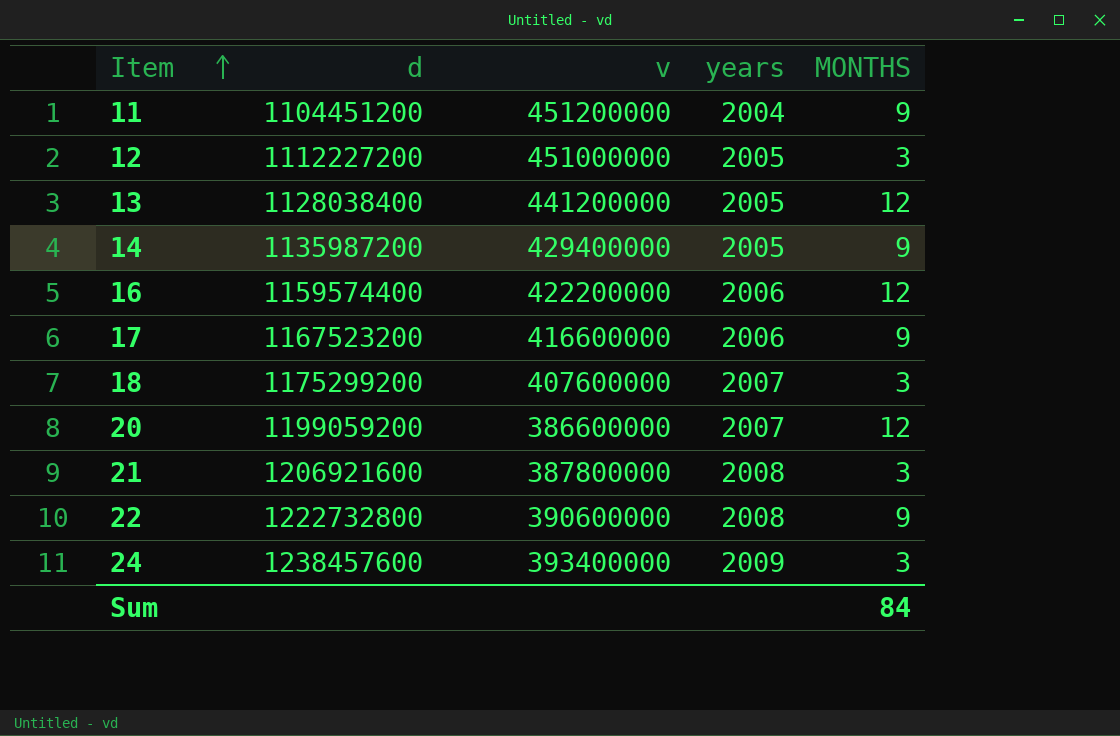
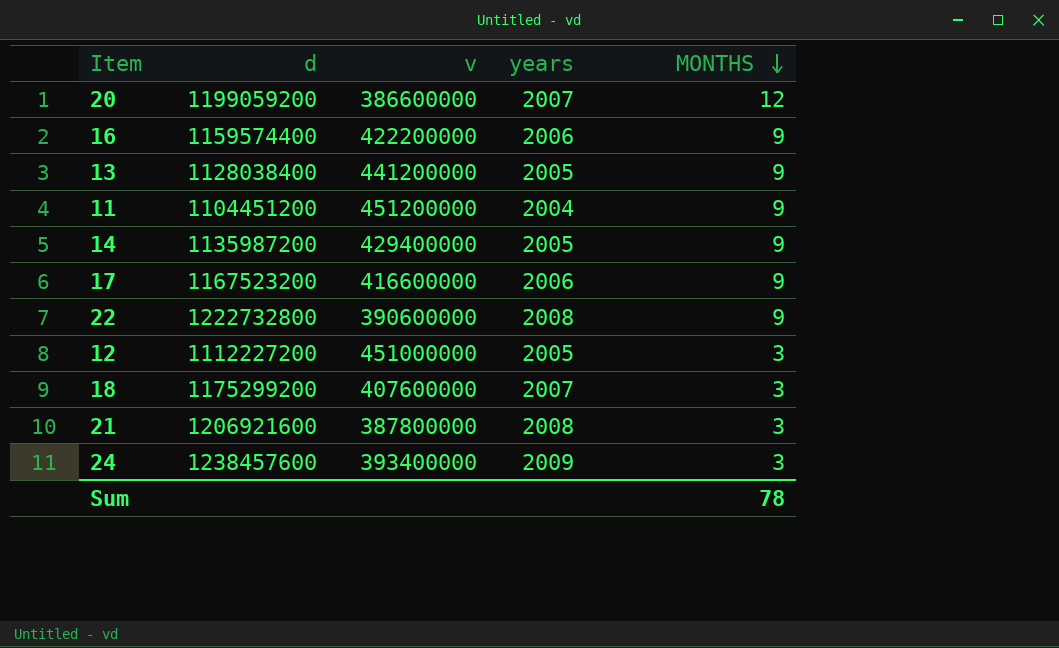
row order: Item ascending -> MONTHS descending
16 | MONTHS: 12 -> 9
13 | MONTHS: 12 -> 9
Sum | MONTHS: 84 -> 78

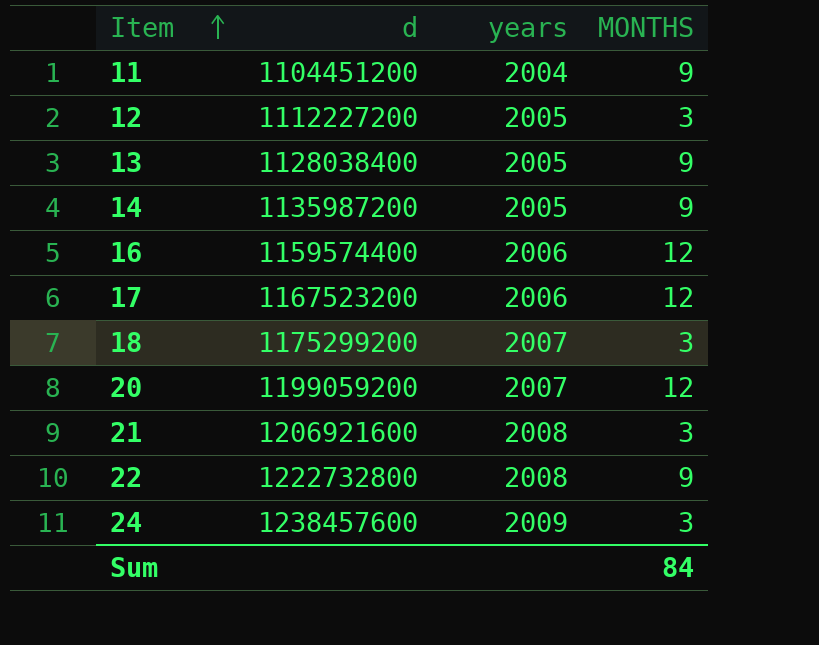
row order: MONTHS descending -> Item ascending
column v | position: 3 -> none
16 | MONTHS: 9 -> 12
17 | MONTHS: 9 -> 12
Sum | MONTHS: 78 -> 84

